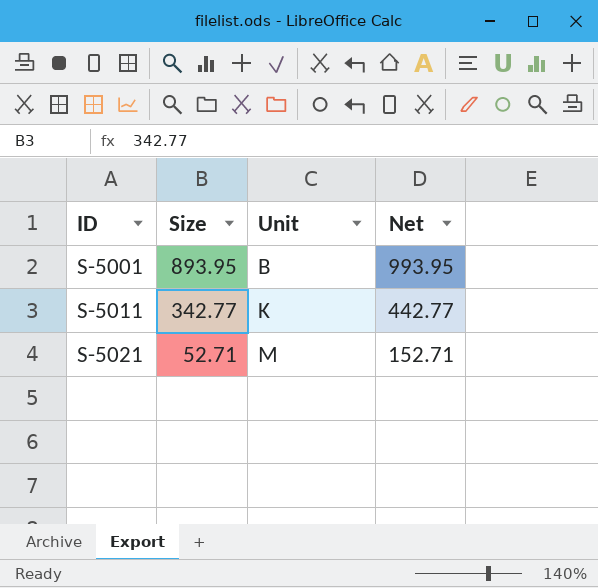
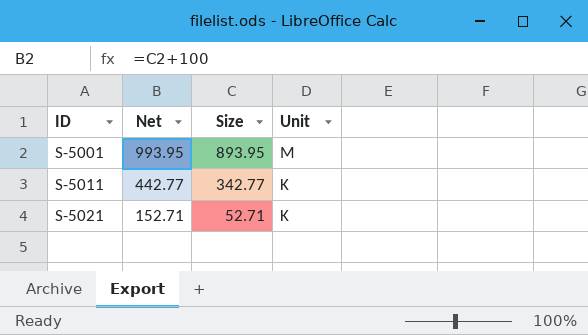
column Net | position: 4 -> 2
S-5001 | Unit: B -> M
S-5021 | Unit: M -> K

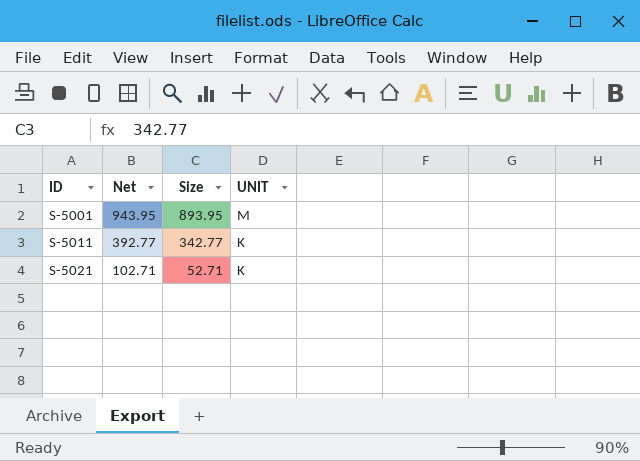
column Net | formula: [Size] + 100 -> [Size] + 50
column name: Unit -> UNIT

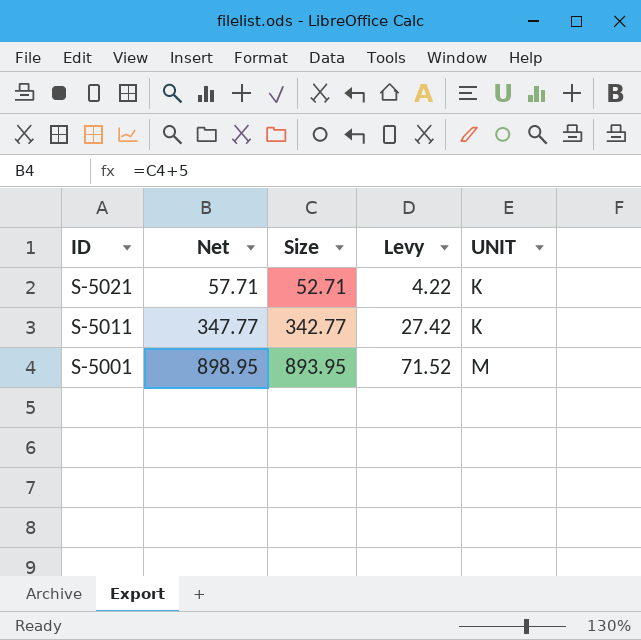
row order: ID ascending -> ID descending
column Net | formula: [Size] + 50 -> [Size] + 5
column Levy | formula: none -> [Size] * 0.08

